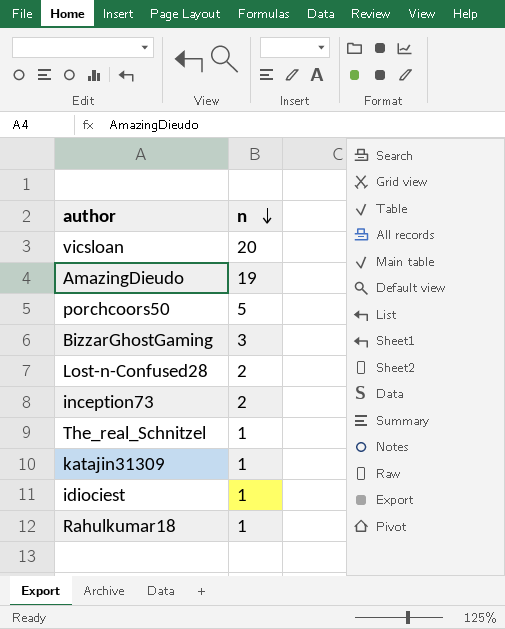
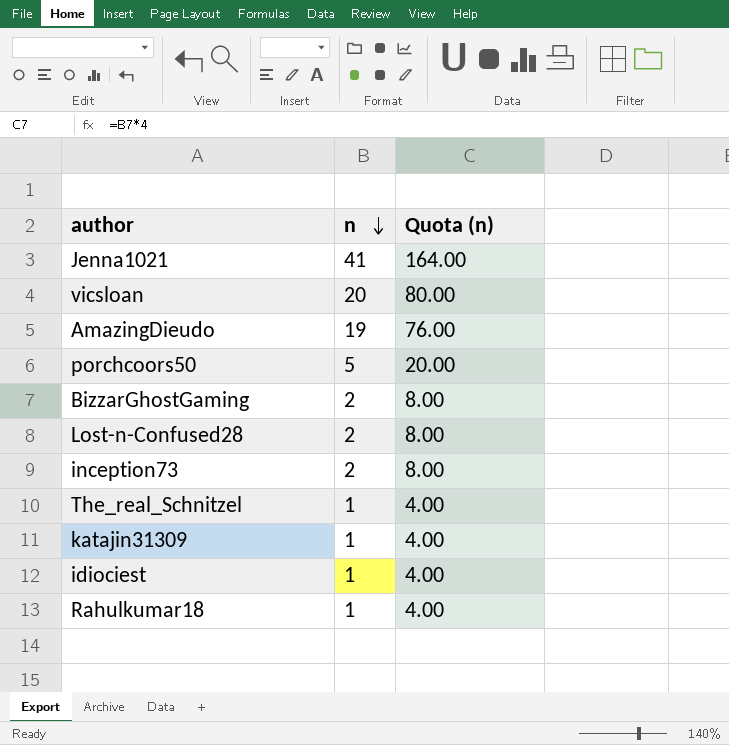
column Quota (n) | formula: none -> [n] * 4
row Jenna1021: none -> 41 | 164.00
BizzarGhostGaming | n: 3 -> 2

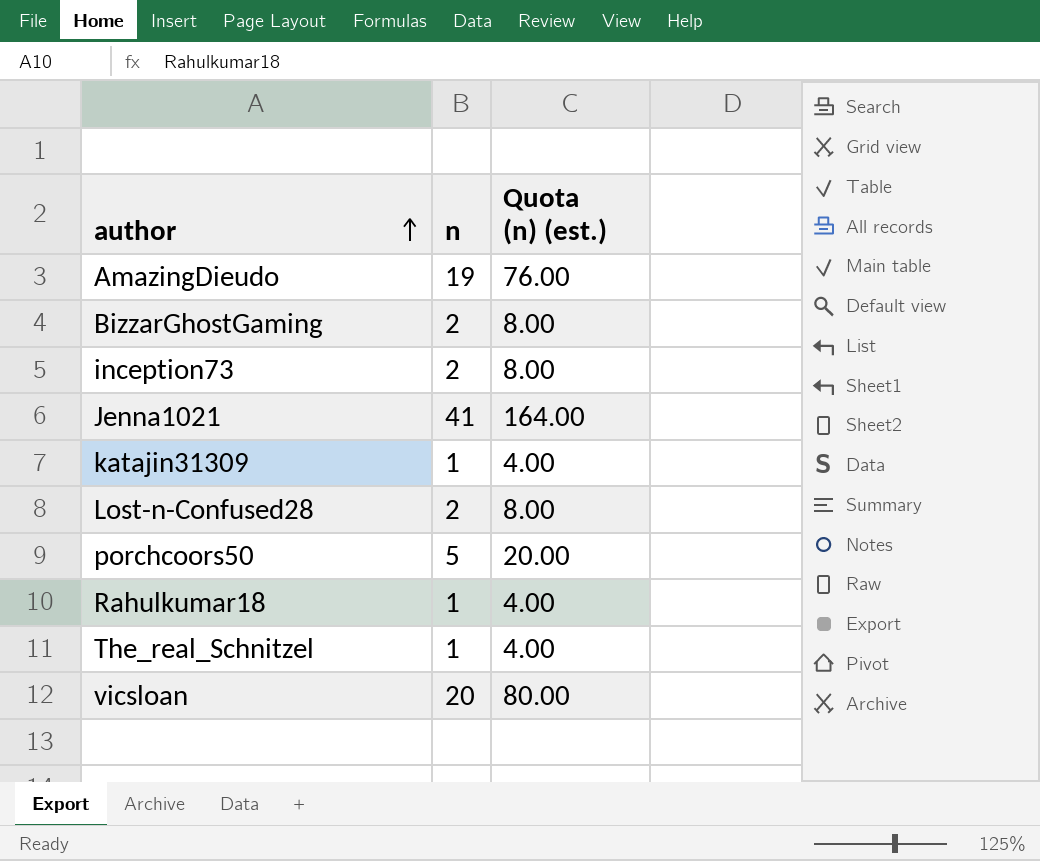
row order: n descending -> author ascending
column name: Quota (n) -> Quota (n) (est.)
row idiociest: 1 | 4.00 -> none

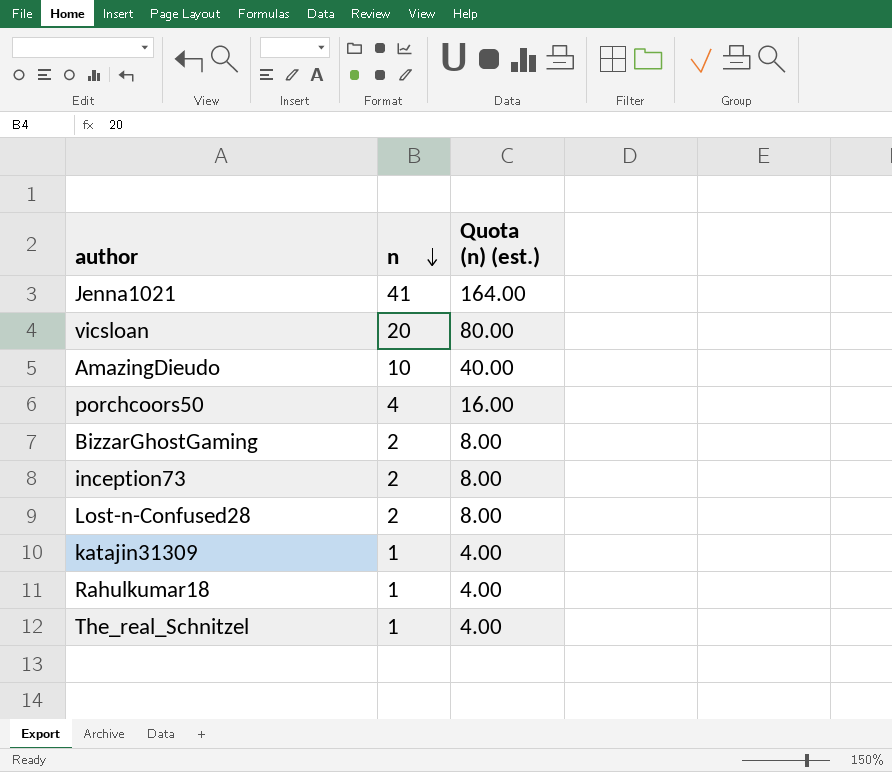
row order: author ascending -> n descending
AmazingDieudo | n: 19 -> 10
AmazingDieudo | Quota (n) (est.): 76.00 -> 40.00
porchcoors50 | n: 5 -> 4
porchcoors50 | Quota (n) (est.): 20.00 -> 16.00

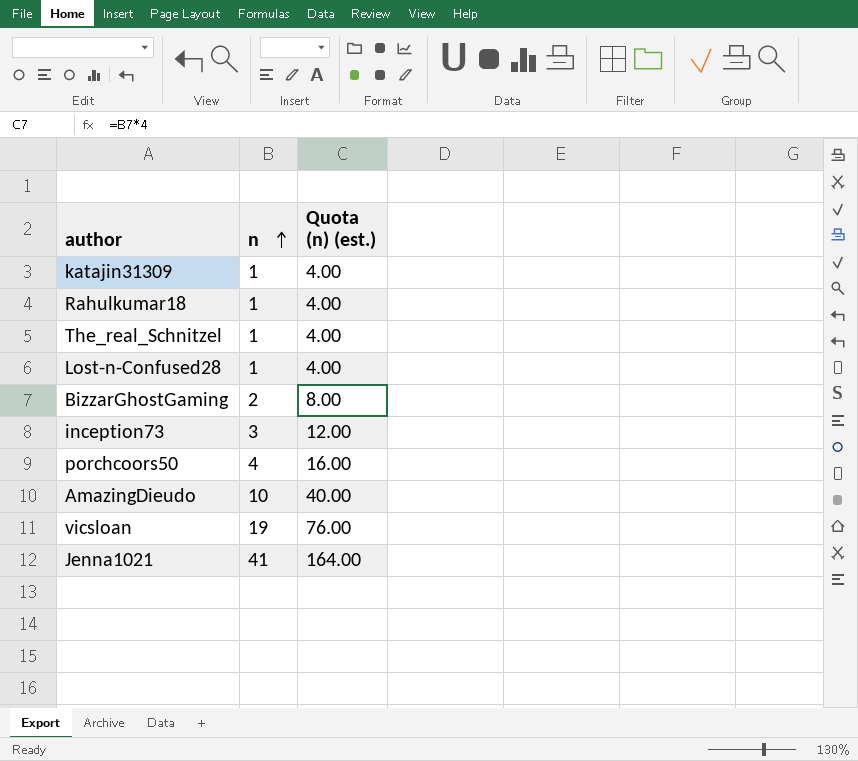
row order: n descending -> n ascending
Lost-n-Confused28 | n: 2 -> 1
Lost-n-Confused28 | Quota (n) (est.): 8.00 -> 4.00
inception73 | n: 2 -> 3
inception73 | Quota (n) (est.): 8.00 -> 12.00
vicsloan | n: 20 -> 19
vicsloan | Quota (n) (est.): 80.00 -> 76.00

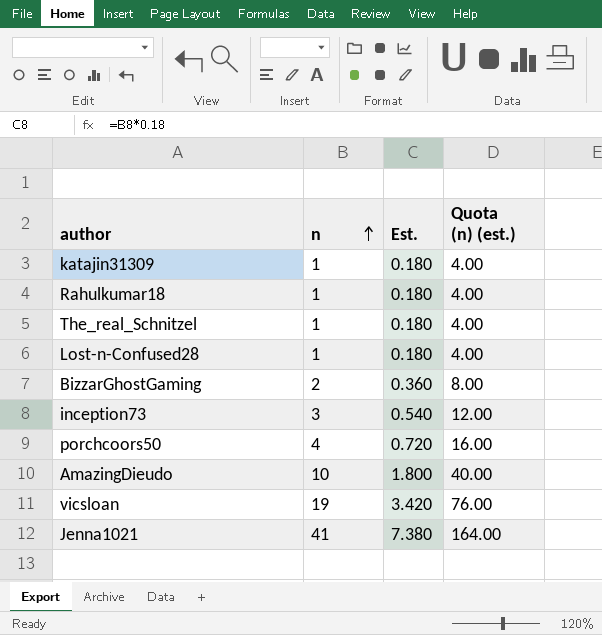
column Est. | formula: none -> [n] * 0.18

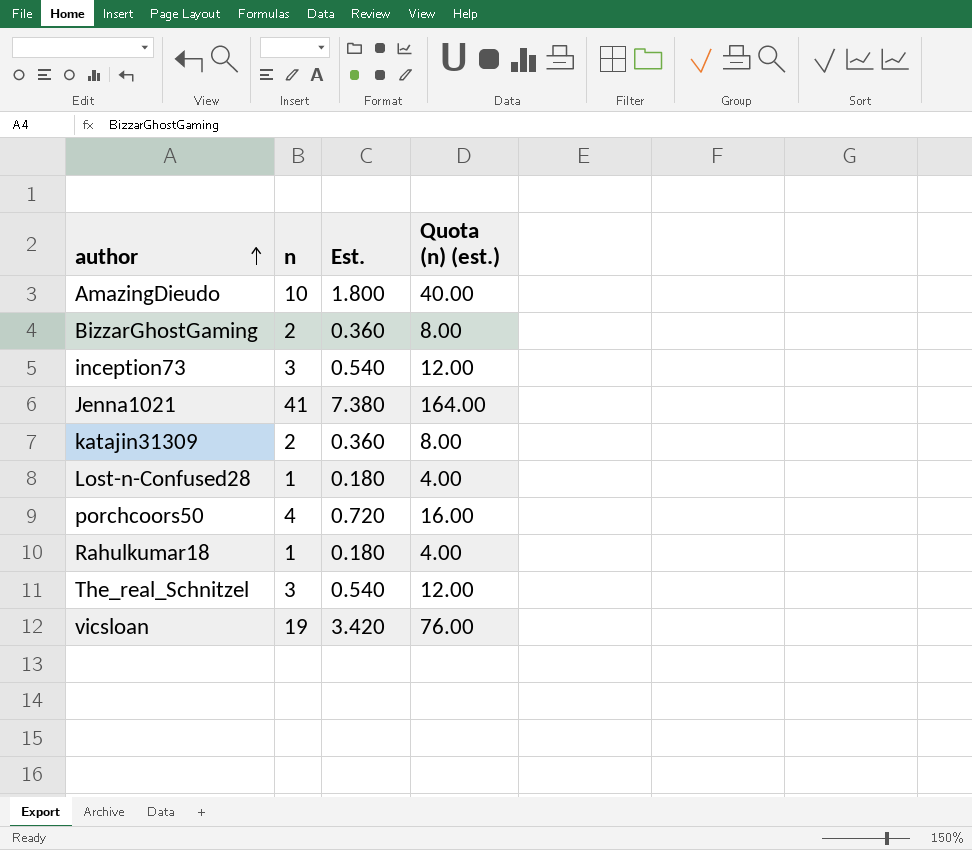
row order: n ascending -> author ascending
katajin31309 | n: 1 -> 2
katajin31309 | Est.: 0.180 -> 0.360
katajin31309 | Quota (n) (est.): 4.00 -> 8.00
The_real_Schnitzel | n: 1 -> 3
The_real_Schnitzel | Est.: 0.180 -> 0.540
The_real_Schnitzel | Quota (n) (est.): 4.00 -> 12.00

